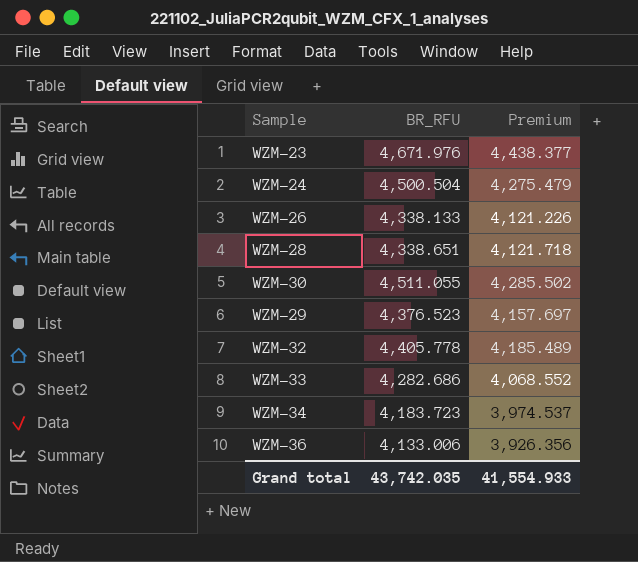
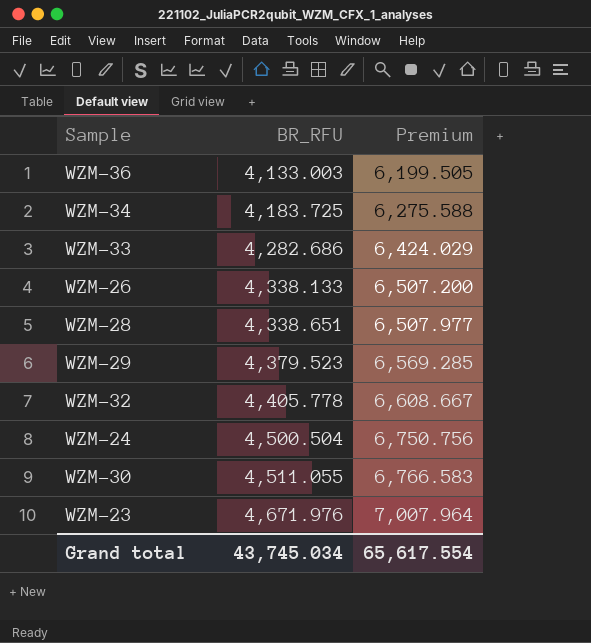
row order: none -> BR_RFU ascending
column Premium | formula: [BR_RFU] * 0.95 -> [BR_RFU] * 1.5
WZM-36 | BR_RFU: 4,133.006 -> 4,133.003
WZM-34 | BR_RFU: 4,183.723 -> 4,183.725
WZM-29 | BR_RFU: 4,376.523 -> 4,379.523
Grand total | BR_RFU: 43,742.035 -> 43,745.034
Grand total | Premium: 41,554.933 -> 65,617.554

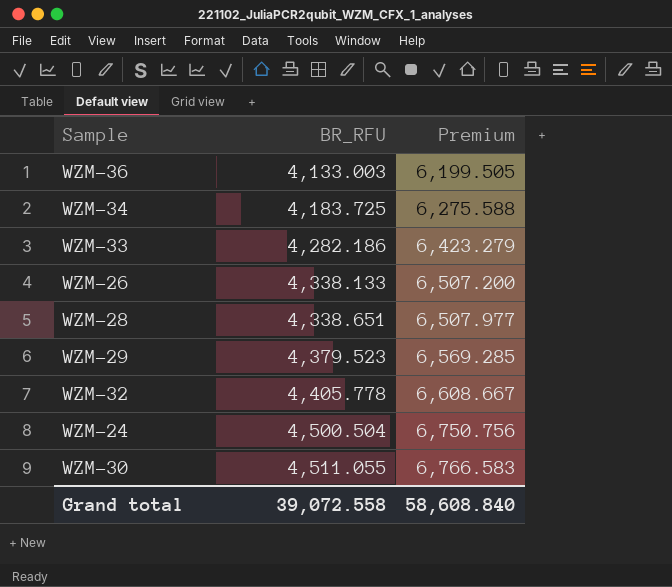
row WZM-23: 4,671.976 | 7,007.964 -> none
WZM-33 | BR_RFU: 4,282.686 -> 4,282.186
WZM-33 | Premium: 6,424.029 -> 6,423.279
Grand total | BR_RFU: 43,745.034 -> 39,072.558
Grand total | Premium: 65,617.554 -> 58,608.840

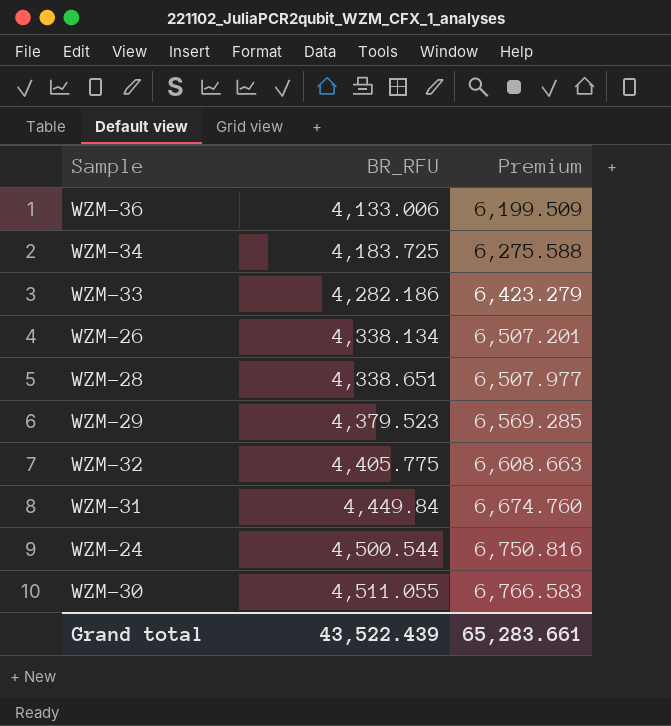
WZM-36 | BR_RFU: 4,133.003 -> 4,133.006
WZM-36 | Premium: 6,199.505 -> 6,199.509
WZM-26 | BR_RFU: 4,338.133 -> 4,338.134
WZM-26 | Premium: 6,507.200 -> 6,507.201
WZM-32 | BR_RFU: 4,405.778 -> 4,405.775
WZM-32 | Premium: 6,608.667 -> 6,608.663
row WZM-31: none -> 4,449.84 | 6,674.760
WZM-24 | BR_RFU: 4,500.504 -> 4,500.544
WZM-24 | Premium: 6,750.756 -> 6,750.816
Grand total | BR_RFU: 39,072.558 -> 43,522.439
Grand total | Premium: 58,608.840 -> 65,283.661

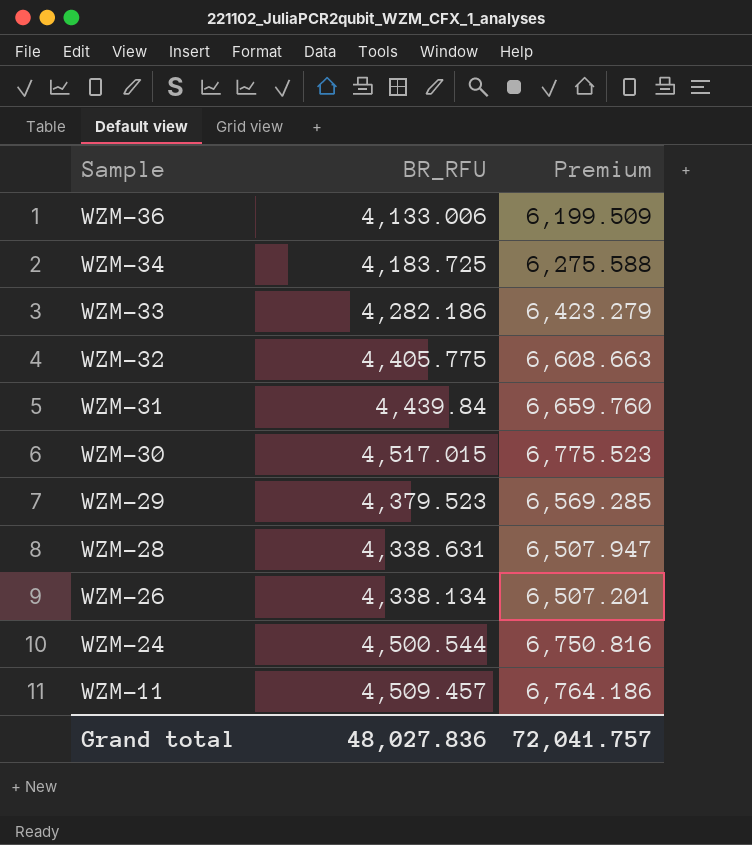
row order: BR_RFU ascending -> Sample descending
WZM-31 | BR_RFU: 4,449.84 -> 4,439.84
WZM-31 | Premium: 6,674.760 -> 6,659.760
WZM-30 | BR_RFU: 4,511.055 -> 4,517.015
WZM-30 | Premium: 6,766.583 -> 6,775.523
WZM-28 | BR_RFU: 4,338.651 -> 4,338.631
WZM-28 | Premium: 6,507.977 -> 6,507.947
row WZM-11: none -> 4,509.457 | 6,764.186
Grand total | BR_RFU: 43,522.439 -> 48,027.836
Grand total | Premium: 65,283.661 -> 72,041.757

